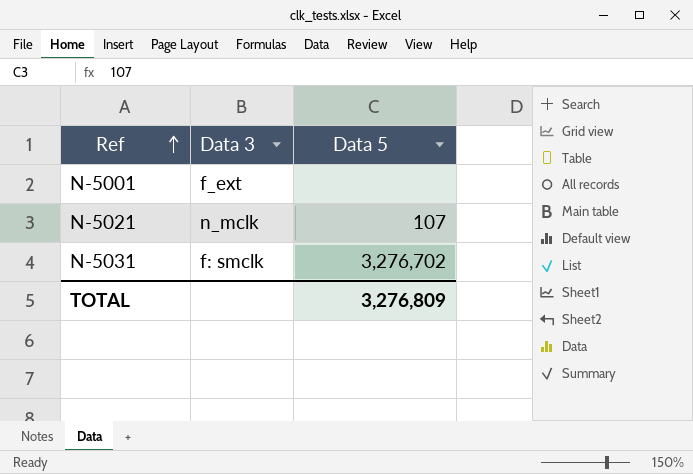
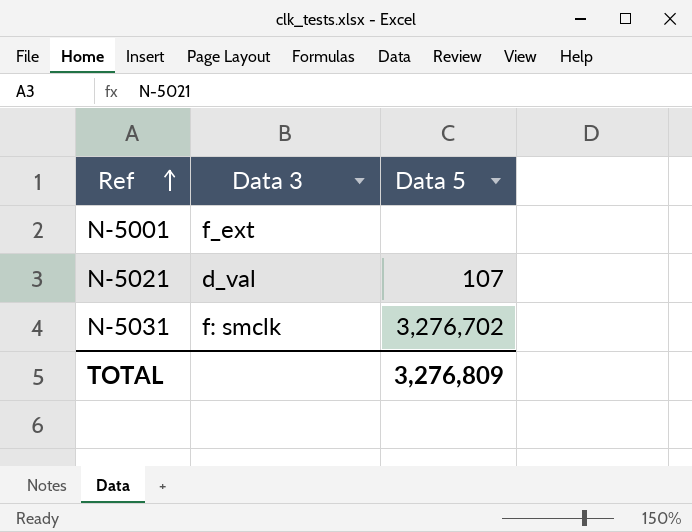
N-5021 | Data 3: n_mclk -> d_val

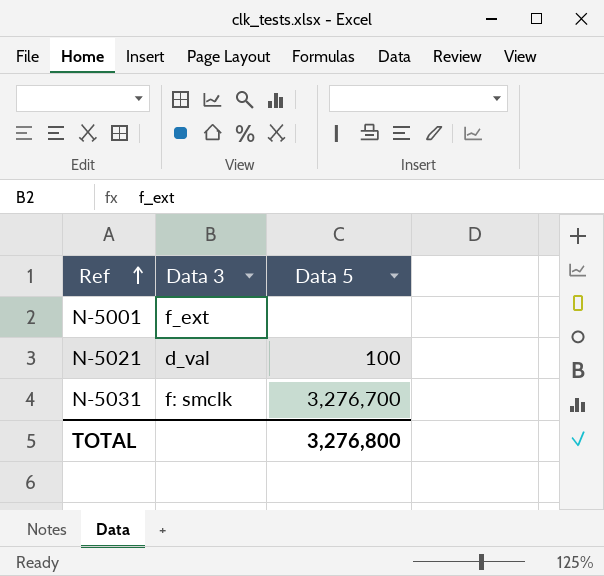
N-5021 | Data 5: 107 -> 100
N-5031 | Data 5: 3,276,702 -> 3,276,700
TOTAL | Data 5: 3,276,809 -> 3,276,800

